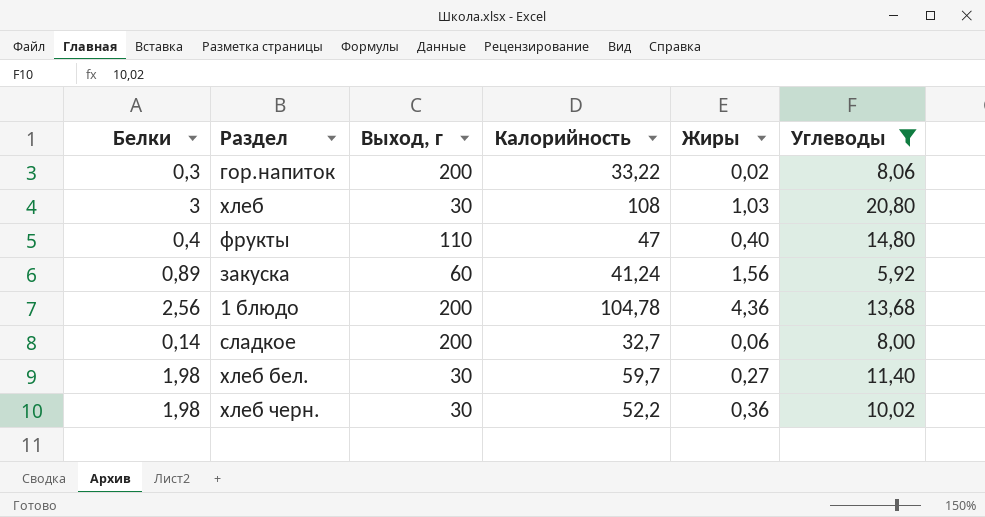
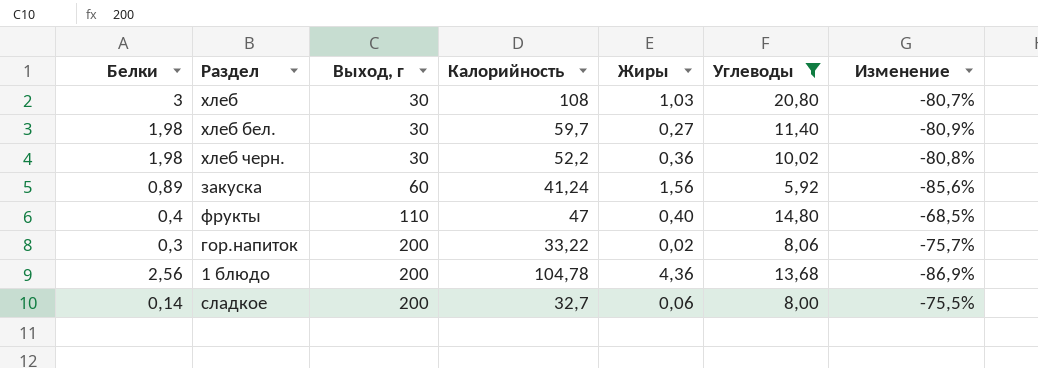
row order: none -> Выход, г ascending
column Изменение | formula: none -> ([Углеводы] - [Калорийность]) / [Калорийность]

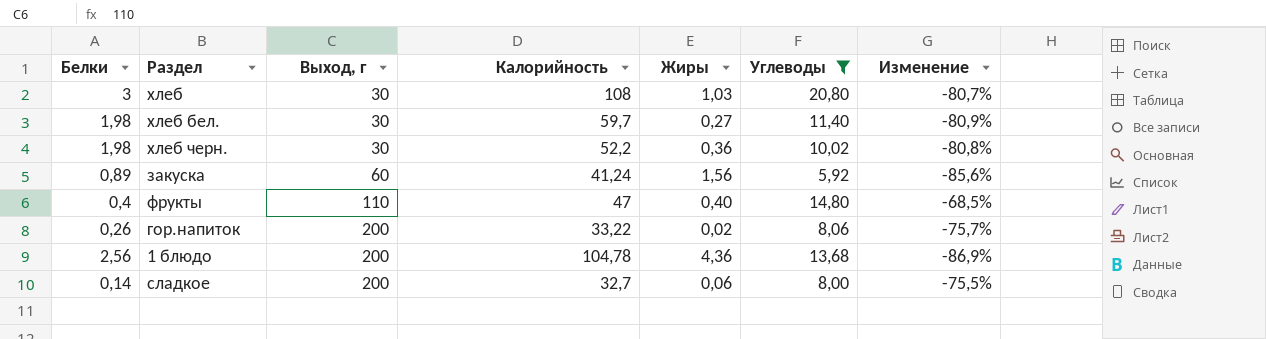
гор.напиток | Белки: 0,3 -> 0,26

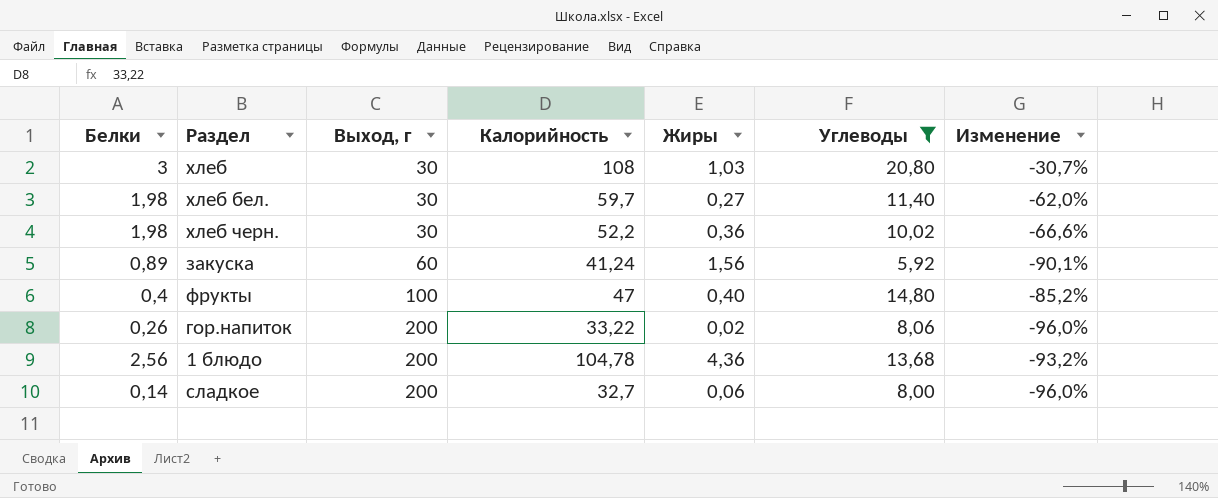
column Изменение | formula: ([Углеводы] - [Калорийность]) / [Калорийность] -> ([Углеводы] - [Выход, г]) / [Выход, г]
фрукты | Выход, г: 110 -> 100

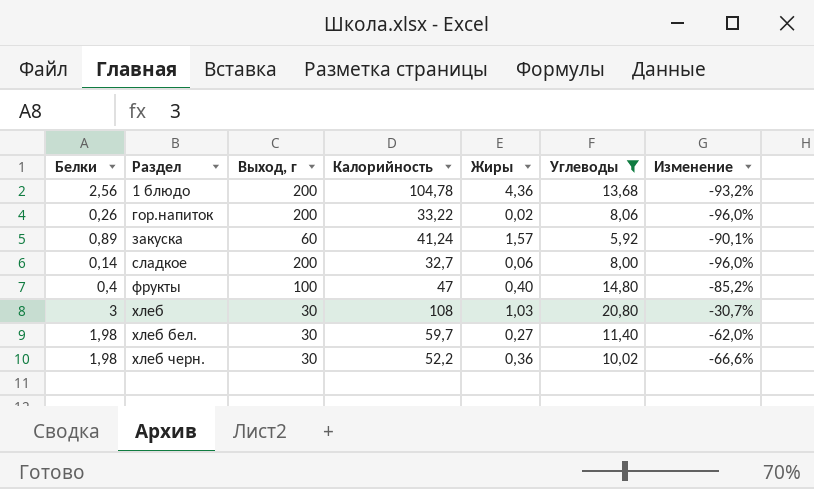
row order: Выход, г ascending -> Раздел ascending
закуска | Жиры: 1,56 -> 1,57

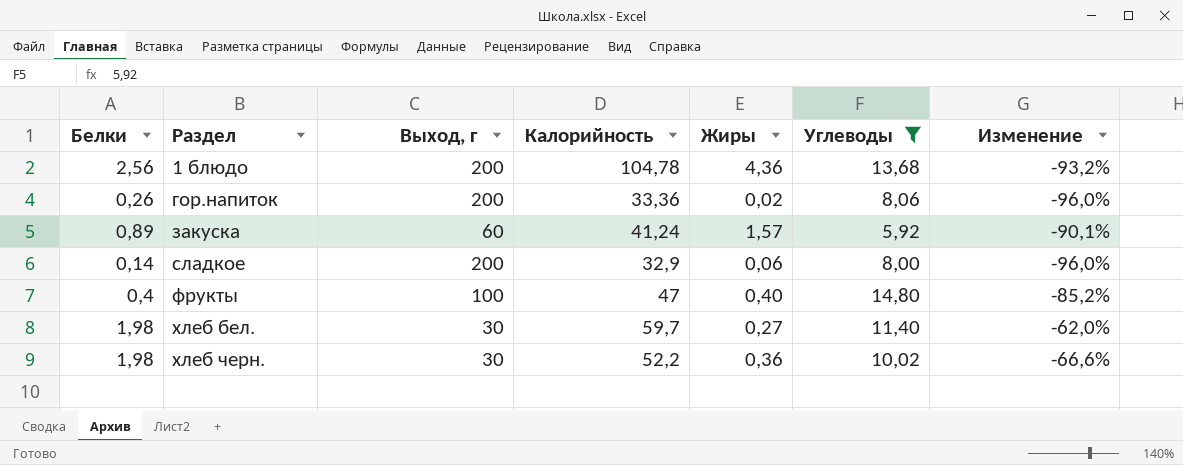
row хлеб: 3 | 30 | 108 | 1,03 | 20,80 | -30,7% -> none
гор.напиток | Калорийность: 33,22 -> 33,36
сладкое | Калорийность: 32,7 -> 32,9

